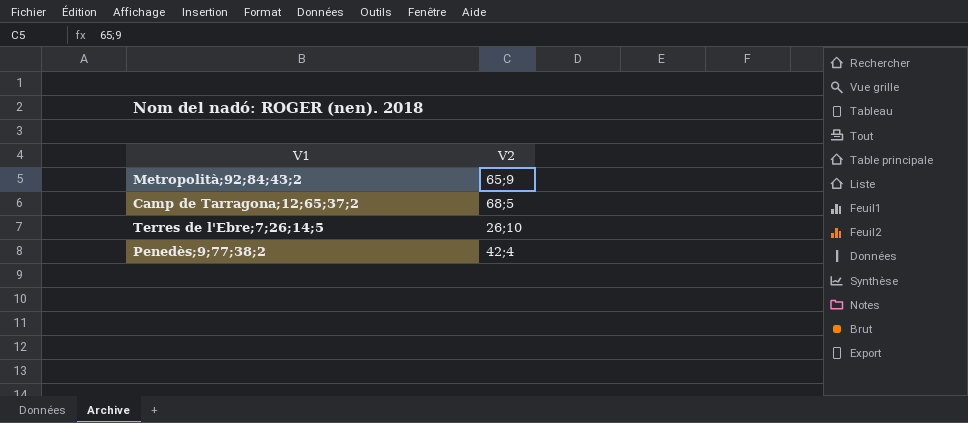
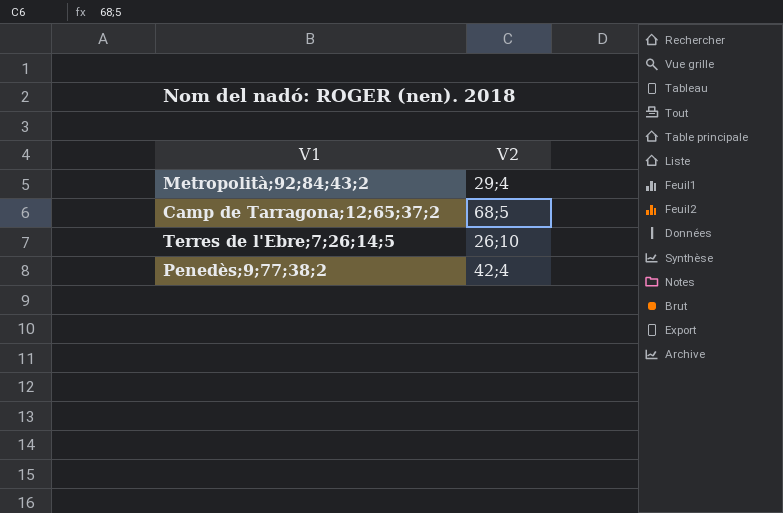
Metropolità;92;84;43;2 | V2: 65;9 -> 29;4

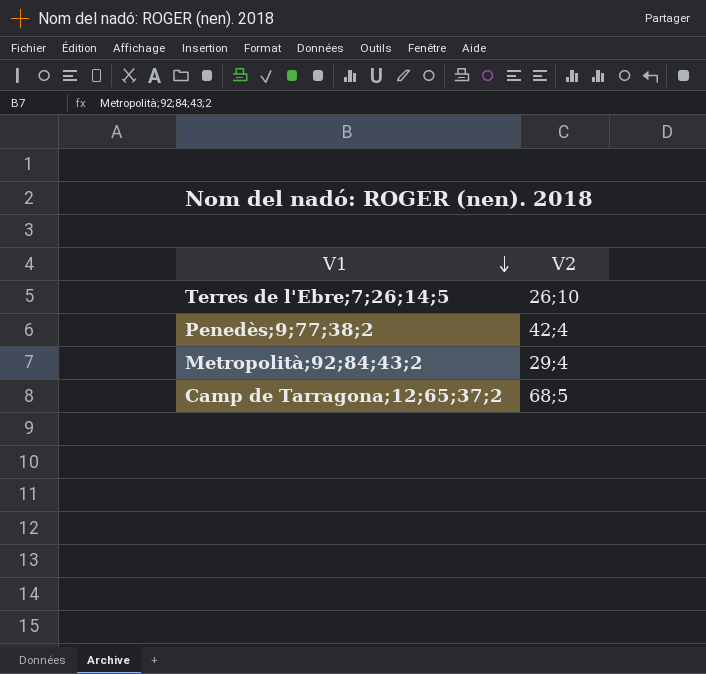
row order: none -> V1 descending

